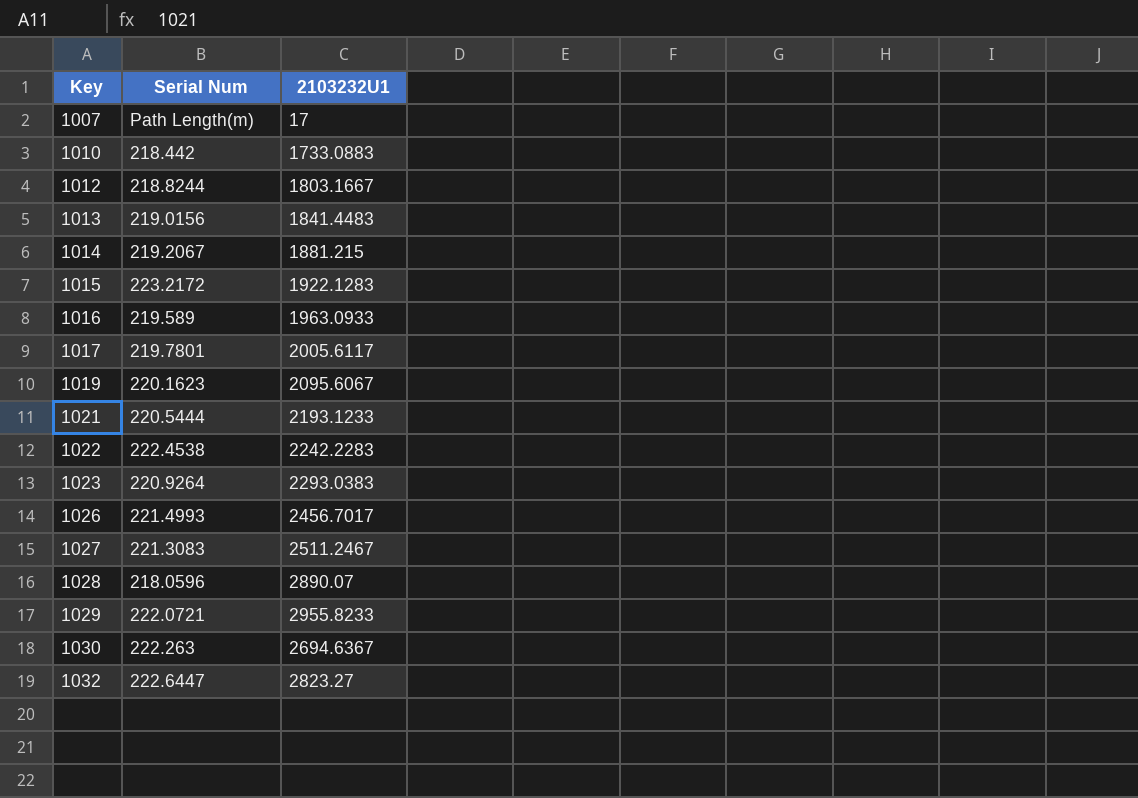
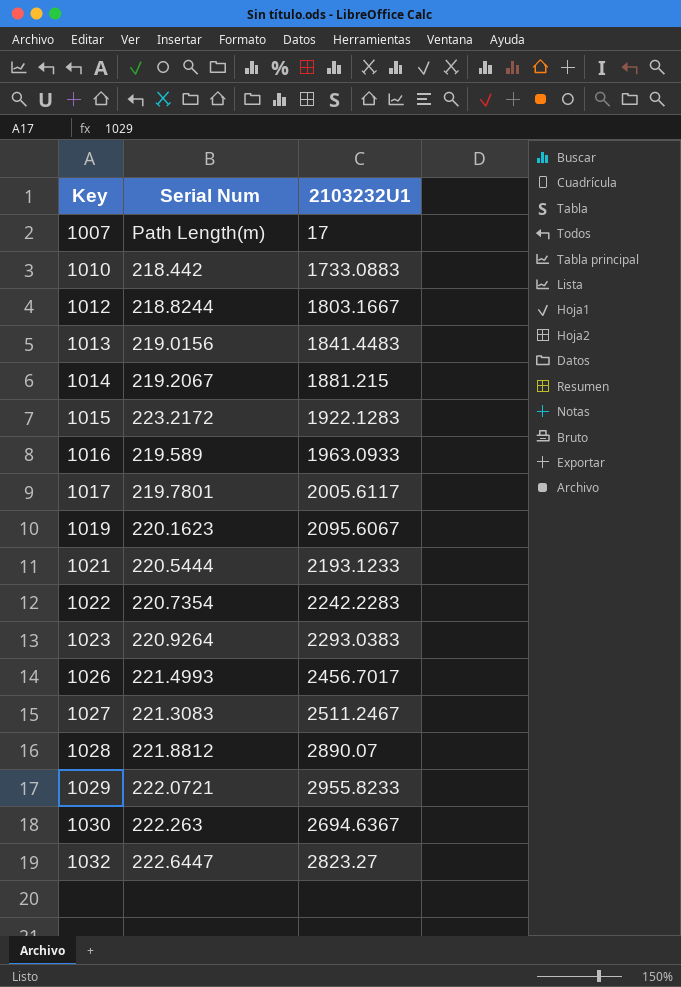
1022 | Serial Num: 222.4538 -> 220.7354
1028 | Serial Num: 218.0596 -> 221.8812

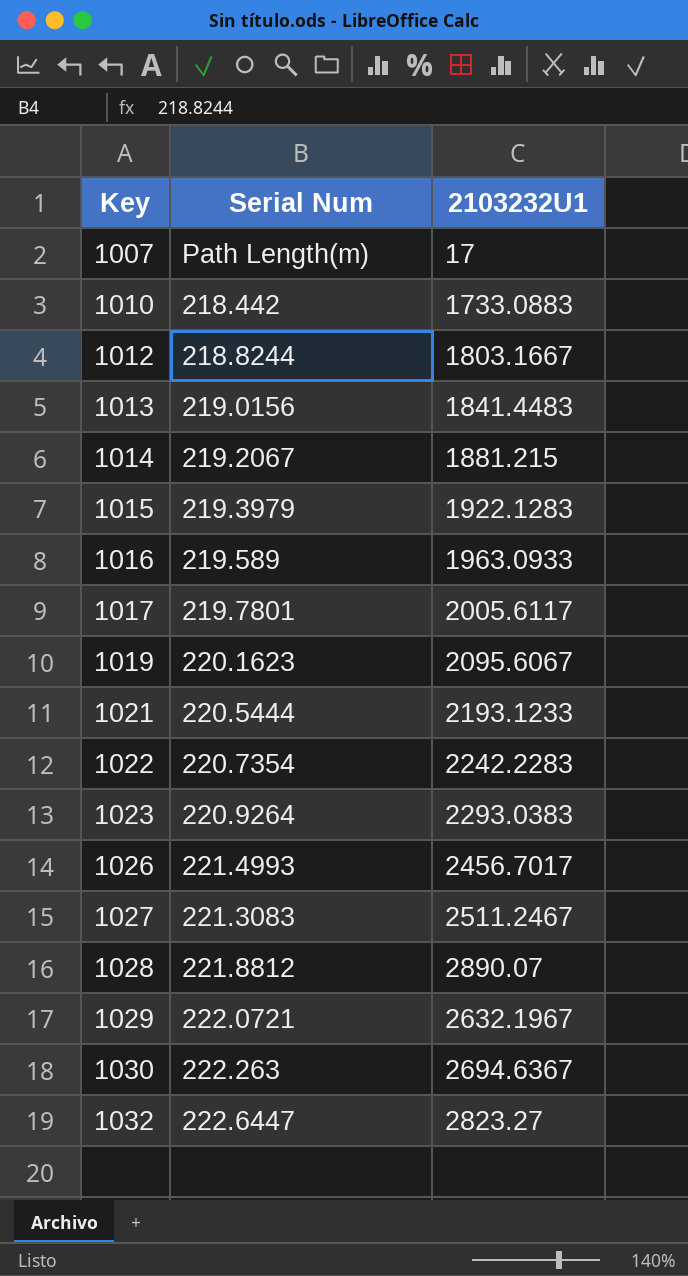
1015 | Serial Num: 223.2172 -> 219.3979
1029 | 2103232U1: 2955.8233 -> 2632.1967

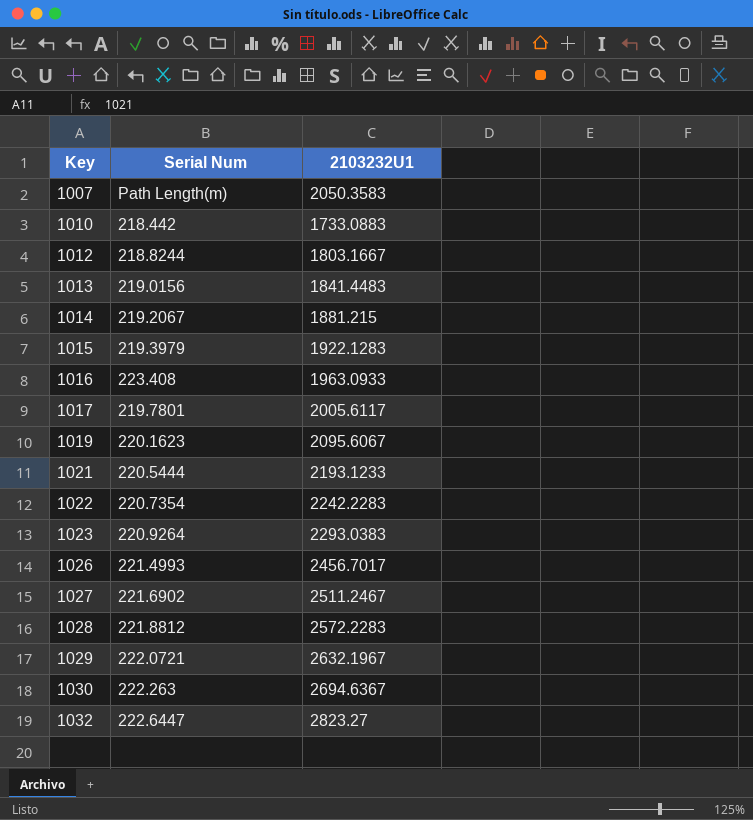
1007 | 2103232U1: 17 -> 2050.3583
1016 | Serial Num: 219.589 -> 223.408
1027 | Serial Num: 221.3083 -> 221.6902
1028 | 2103232U1: 2890.07 -> 2572.2283

